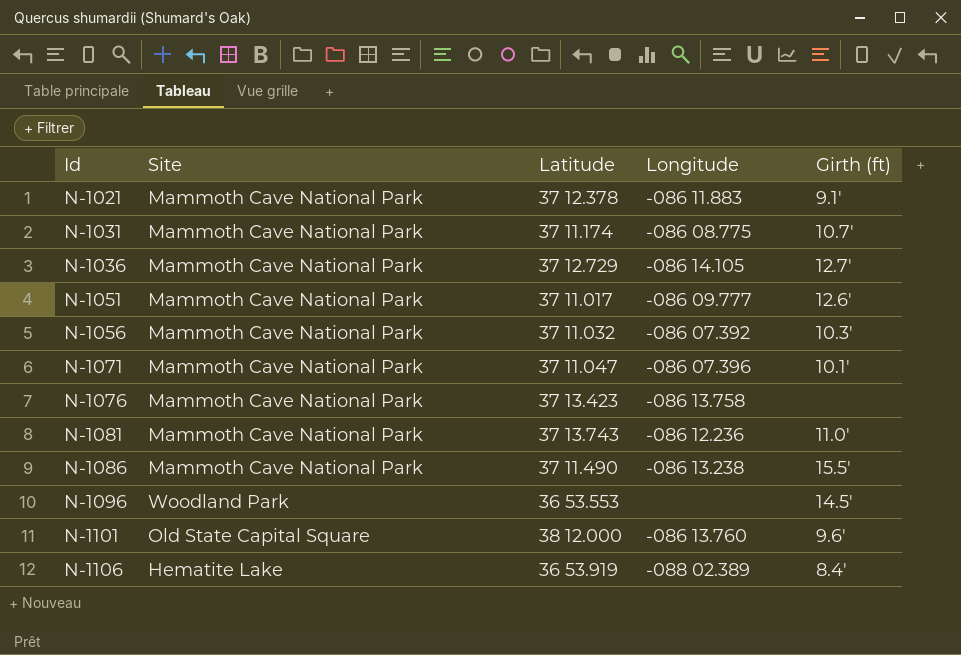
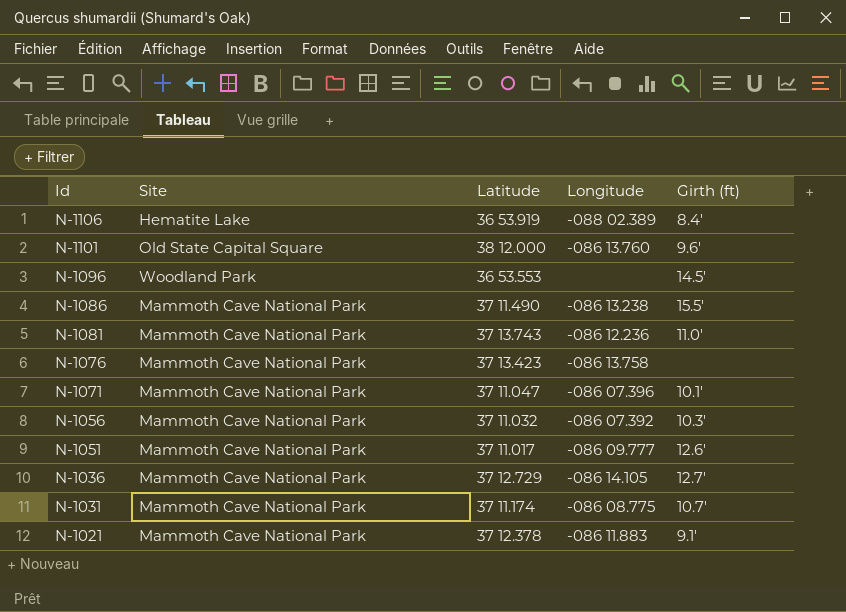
row order: Id ascending -> Id descending

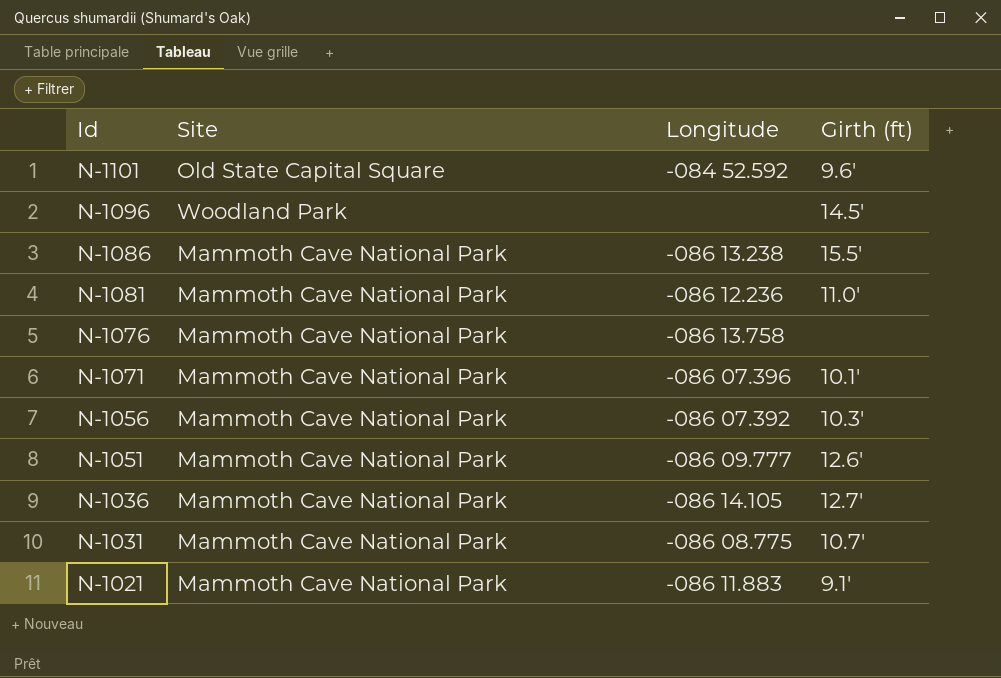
column Latitude | position: 3 -> none
row N-1106: Hematite Lake | 36 53.919 | -088 02.389 | 8.4' -> none
N-1101 | Longitude: -086 13.760 -> -084 52.592

